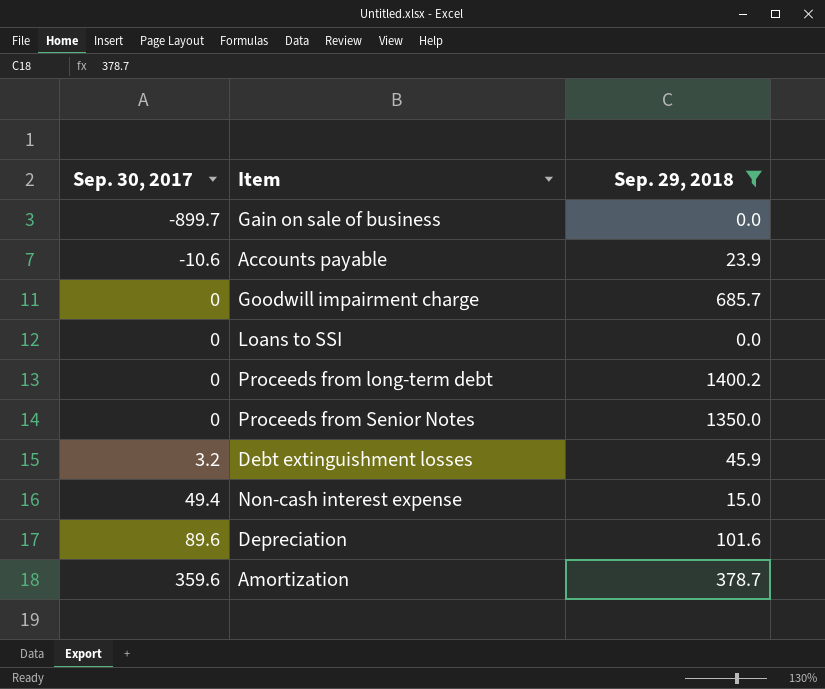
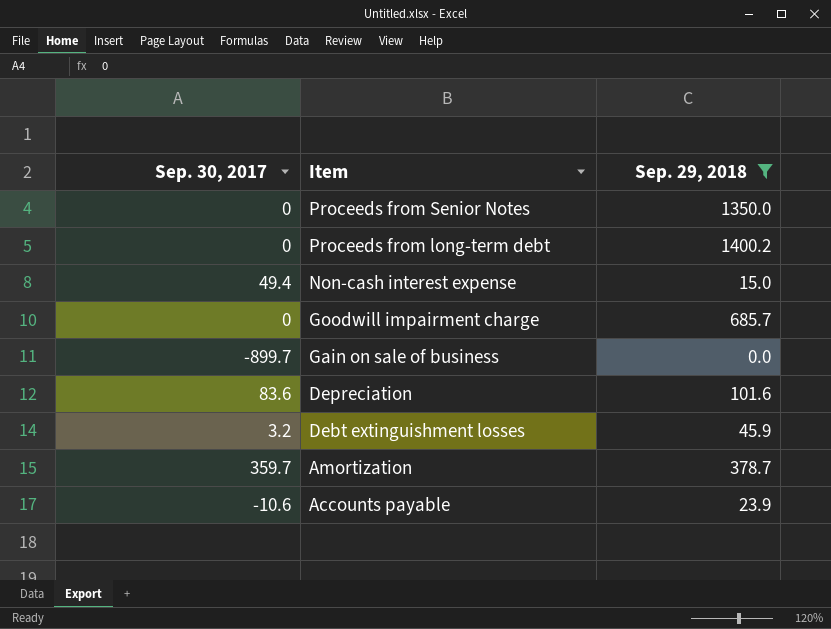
row order: Sep. 30, 2017 ascending -> Item descending
row Loans to SSI: 0 | 0.0 -> none
Depreciation | Sep. 30, 2017: 89.6 -> 83.6
Amortization | Sep. 30, 2017: 359.6 -> 359.7

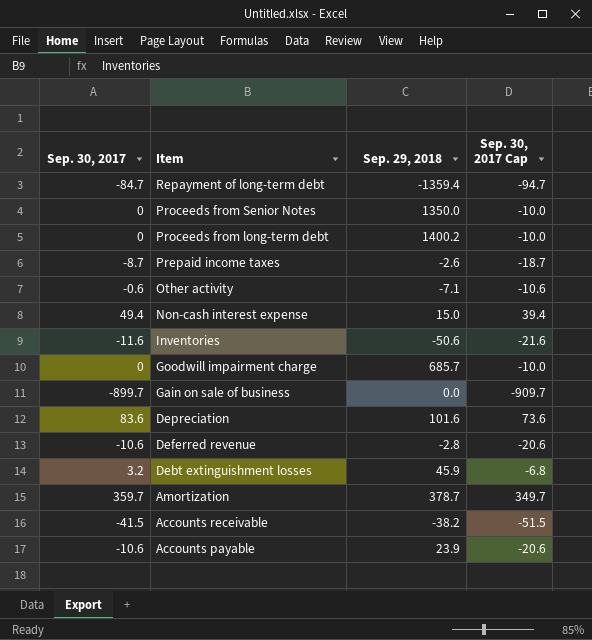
filter: Sep. 29, 2018 >= 0.0 -> none
column Sep. 30, 2017 Cap | formula: none -> [Sep. 30, 2017] - 10

